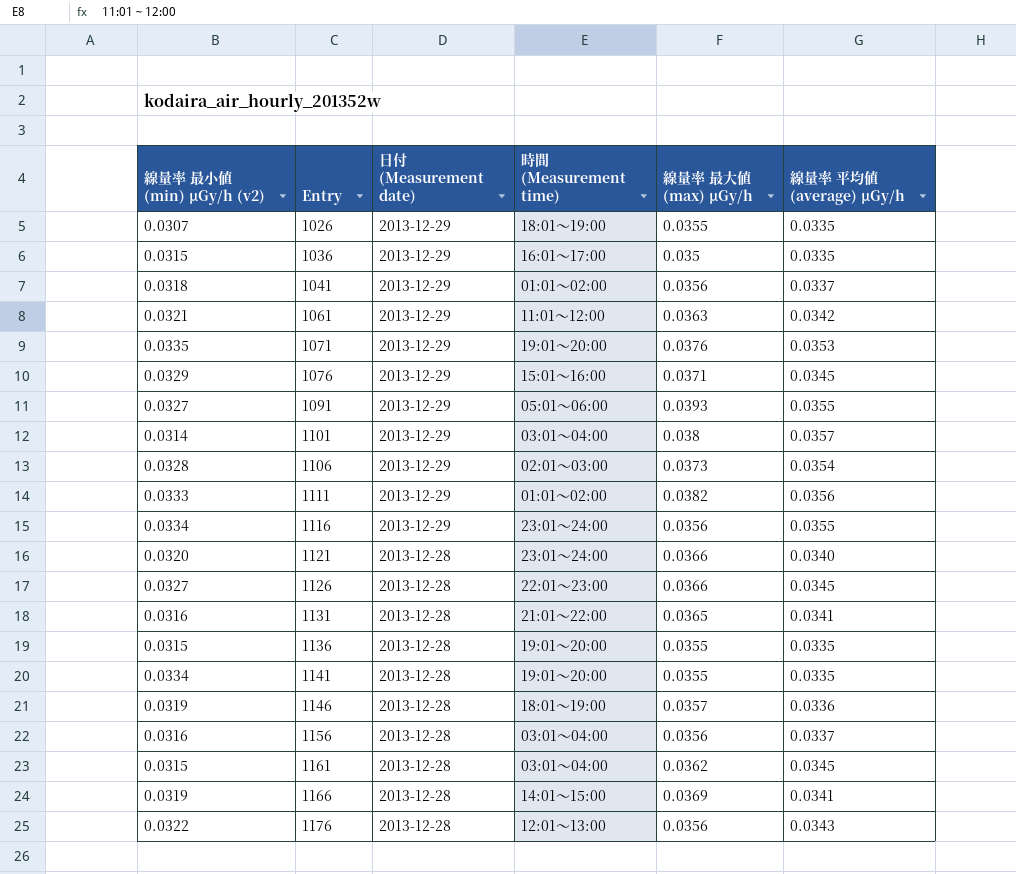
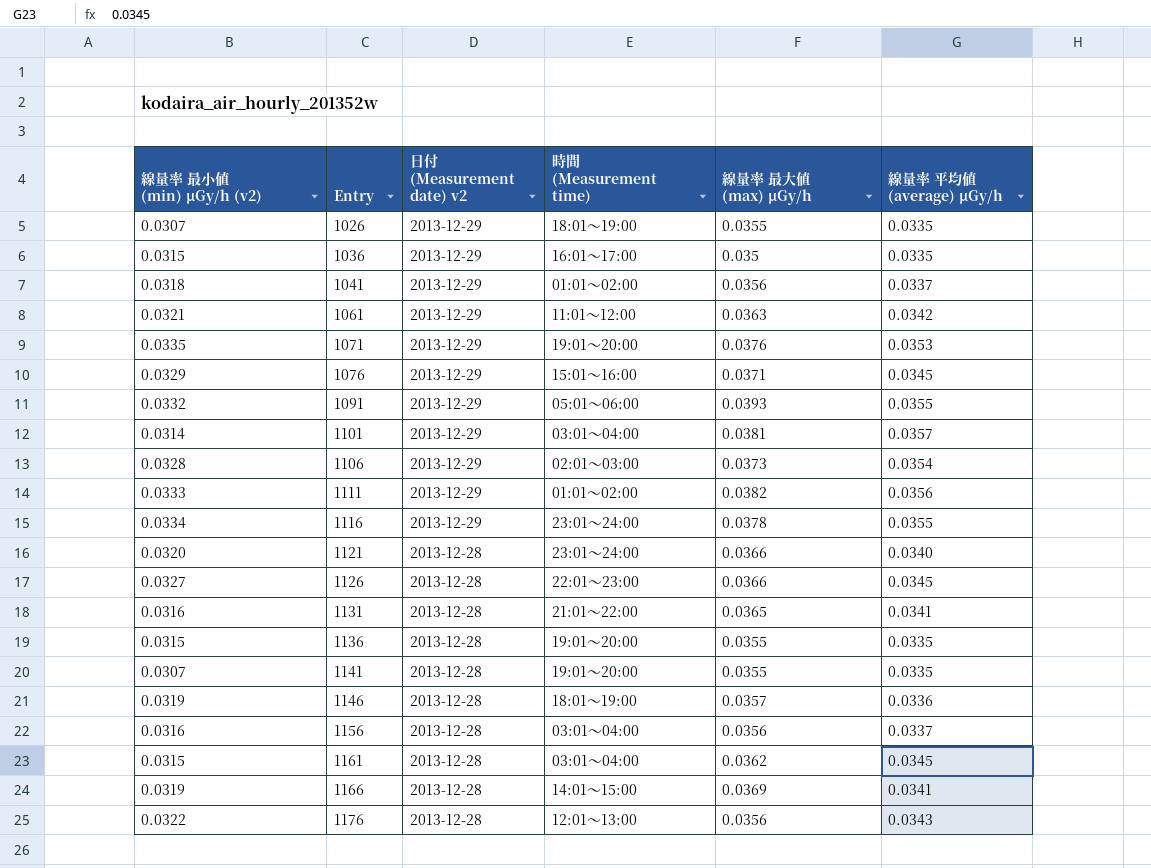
column name: 日付 (Measurement date) -> 日付 (Measurement date) v2
1091 | 線量率 最小値 (min) μGy/h (v2): 0.0327 -> 0.0332
1101 | 線量率 最大値 (max) μGy/h: 0.038 -> 0.0381
1116 | 線量率 最大値 (max) μGy/h: 0.0356 -> 0.0378
1141 | 線量率 最小値 (min) μGy/h (v2): 0.0334 -> 0.0307

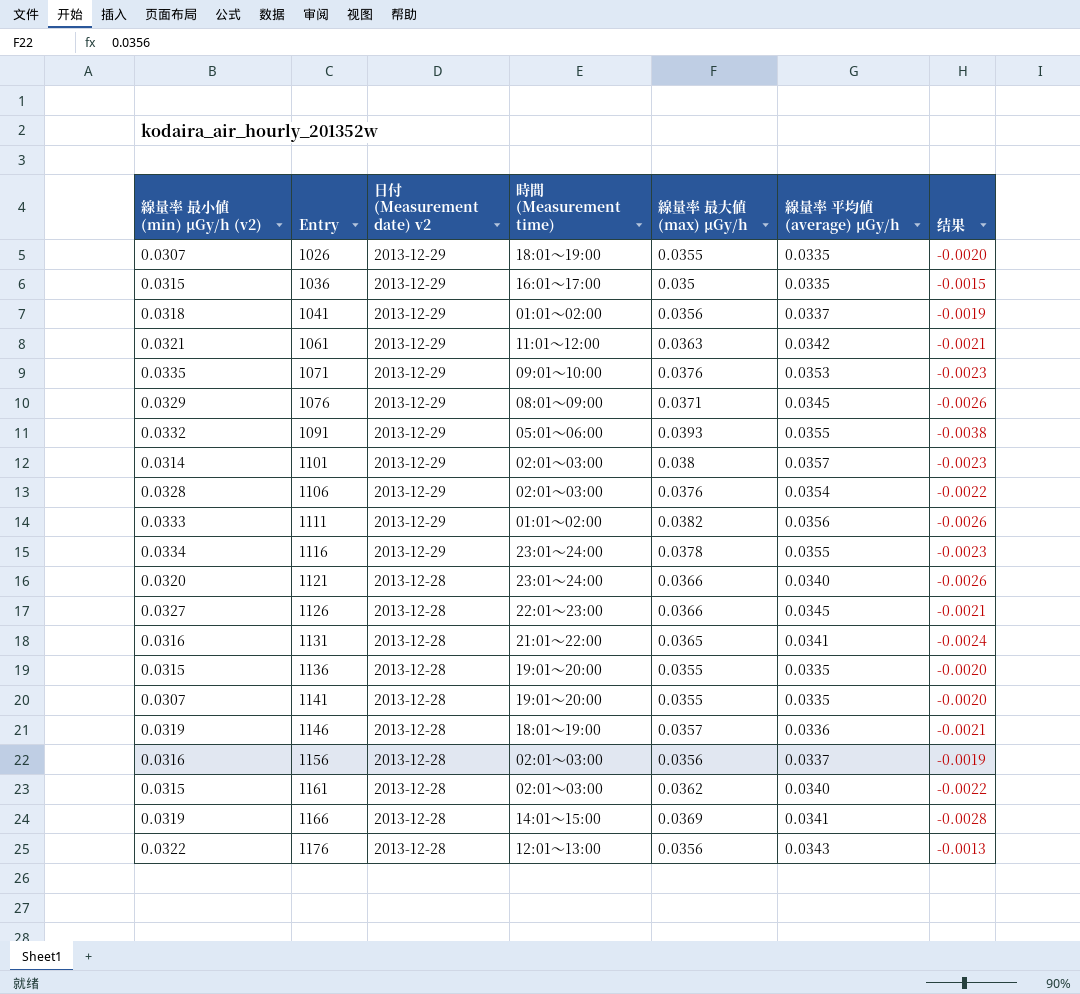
column 结果 | formula: none -> [線量率 平均値 (average) μGy/h] - [線量率 最大値 (max) μGy/h]
1071 | 時間 (Measurement time): 19:01～20:00 -> 09:01～10:00
1076 | 時間 (Measurement time): 15:01～16:00 -> 08:01～09:00
1101 | 時間 (Measurement time): 03:01～04:00 -> 02:01～03:00
1101 | 線量率 最大値 (max) μGy/h: 0.0381 -> 0.038
1106 | 線量率 最大値 (max) μGy/h: 0.0373 -> 0.0376
1156 | 時間 (Measurement time): 03:01～04:00 -> 02:01～03:00
1161 | 時間 (Measurement time): 03:01～04:00 -> 02:01～03:00
1161 | 線量率 平均値 (average) μGy/h: 0.0345 -> 0.0340

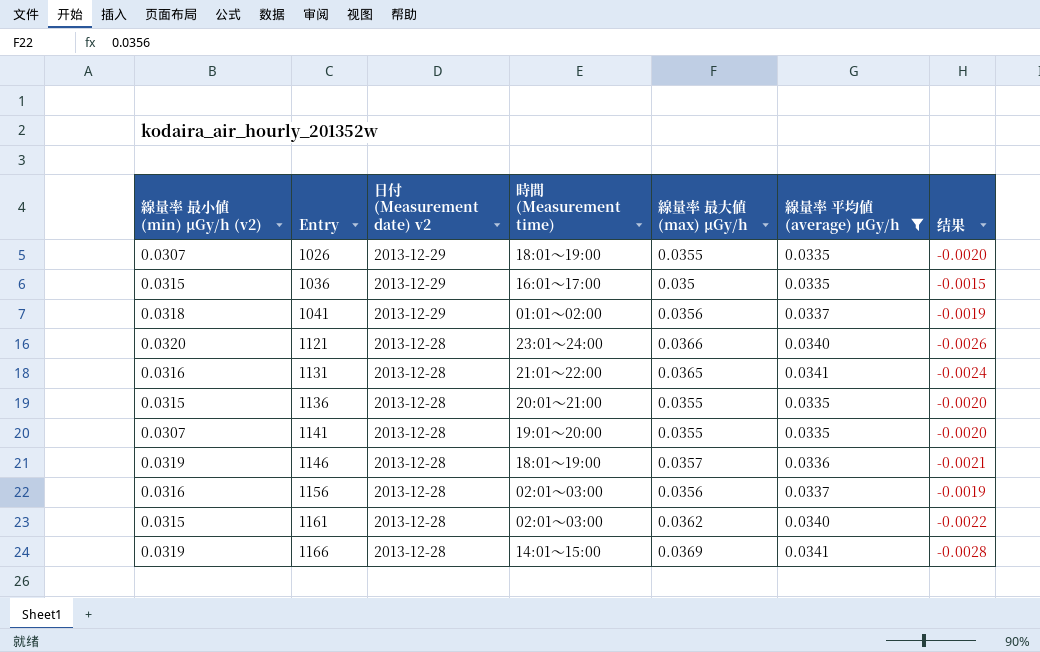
filter: none -> 線量率 平均値 (average) μGy/h <= 0.0341
1136 | 時間 (Measurement time): 19:01～20:00 -> 20:01～21:00

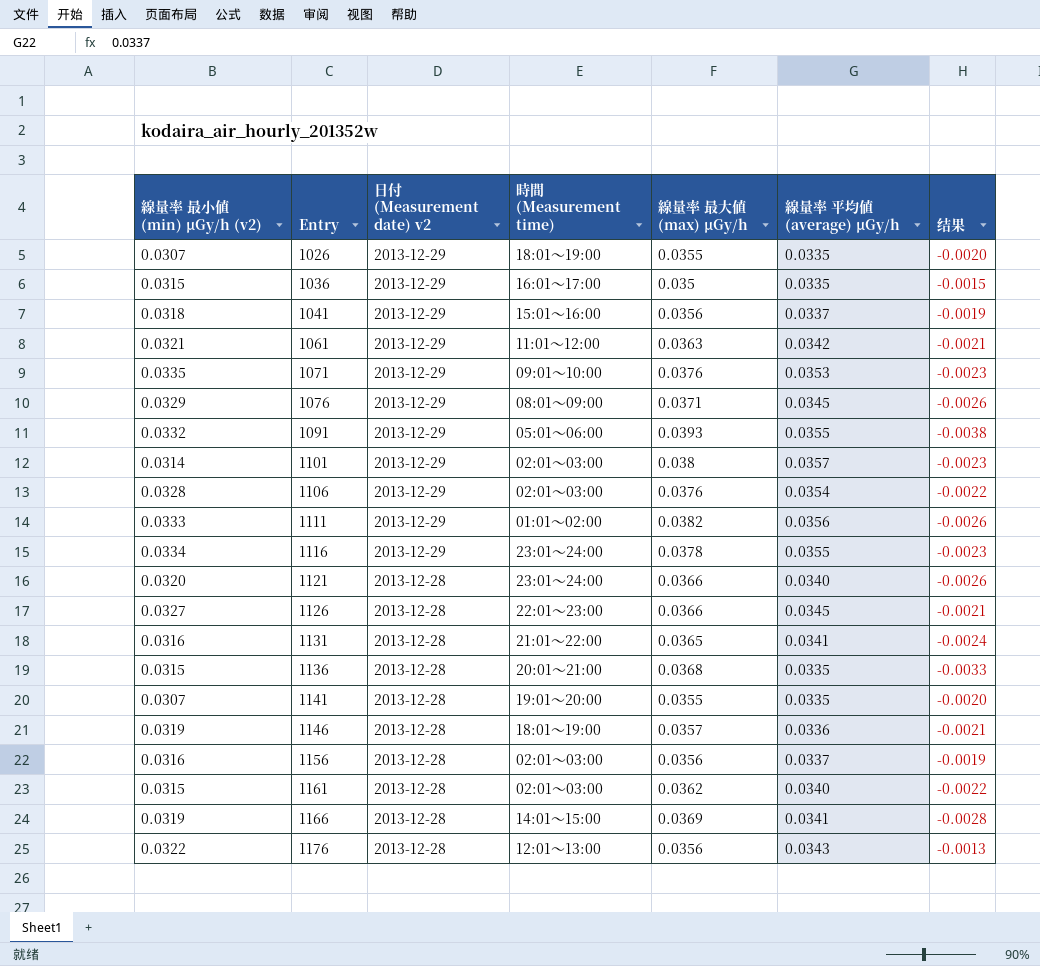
filter: 線量率 平均値 (average) μGy/h <= 0.0341 -> none
1041 | 時間 (Measurement time): 01:01～02:00 -> 15:01～16:00
1136 | 線量率 最大値 (max) μGy/h: 0.0355 -> 0.0368
1136 | 结果: -0.0020 -> -0.0033

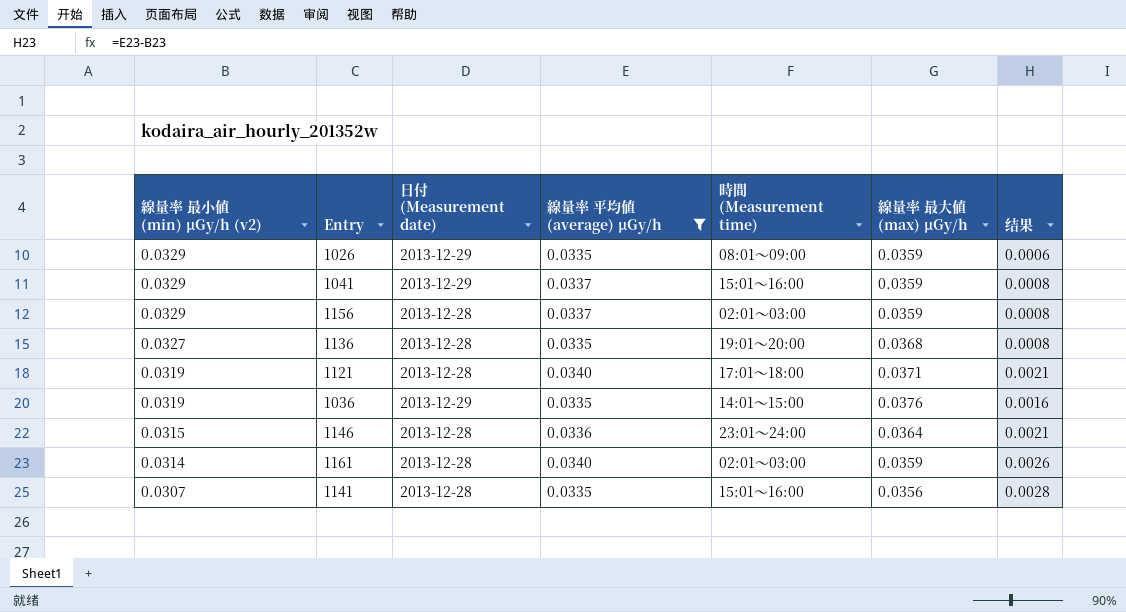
filter: none -> 線量率 平均値 (average) μGy/h <= 0.0340
row order: Entry ascending -> 線量率 最小値 (min) μGy/h (v2) descending
column name: 日付 (Measurement date) v2 -> 日付 (Measurement date)
column 線量率 平均値 (average) μGy/h | position: 6 -> 4
column 结果 | formula: [線量率 平均値 (average) μGy/h] - [線量率 最大値 (max) μGy/h] -> [線量率 平均値 (average) μGy/h] - [線量率 最小値 (min) μGy/h (v2)]
1026 | 線量率 最小値 (min) μGy/h (v2): 0.0307 -> 0.0329
1026 | 時間 (Measurement time): 18:01～19:00 -> 08:01～09:00
1026 | 線量率 最大値 (max) μGy/h: 0.0355 -> 0.0359
1041 | 線量率 最小値 (min) μGy/h (v2): 0.0318 -> 0.0329
1041 | 線量率 最大値 (max) μGy/h: 0.0356 -> 0.0359
1156 | 線量率 最小値 (min) μGy/h (v2): 0.0316 -> 0.0329
1156 | 線量率 最大値 (max) μGy/h: 0.0356 -> 0.0359
1136 | 線量率 最小値 (min) μGy/h (v2): 0.0315 -> 0.0327
1136 | 時間 (Measurement time): 20:01～21:00 -> 19:01～20:00
1121 | 線量率 最小値 (min) μGy/h (v2): 0.0320 -> 0.0319
1121 | 時間 (Measurement time): 23:01～24:00 -> 17:01～18:00
1121 | 線量率 最大値 (max) μGy/h: 0.0366 -> 0.0371
1036 | 線量率 最小値 (min) μGy/h (v2): 0.0315 -> 0.0319
1036 | 時間 (Measurement time): 16:01～17:00 -> 14:01～15:00
1036 | 線量率 最大値 (max) μGy/h: 0.035 -> 0.0376
1146 | 線量率 最小値 (min) μGy/h (v2): 0.0319 -> 0.0315
1146 | 時間 (Measurement time): 18:01～19:00 -> 23:01～24:00
1146 | 線量率 最大値 (max) μGy/h: 0.0357 -> 0.0364
1161 | 線量率 最小値 (min) μGy/h (v2): 0.0315 -> 0.0314
1161 | 線量率 最大値 (max) μGy/h: 0.0362 -> 0.0359
1141 | 時間 (Measurement time): 19:01～20:00 -> 15:01～16:00
1141 | 線量率 最大値 (max) μGy/h: 0.0355 -> 0.0356

